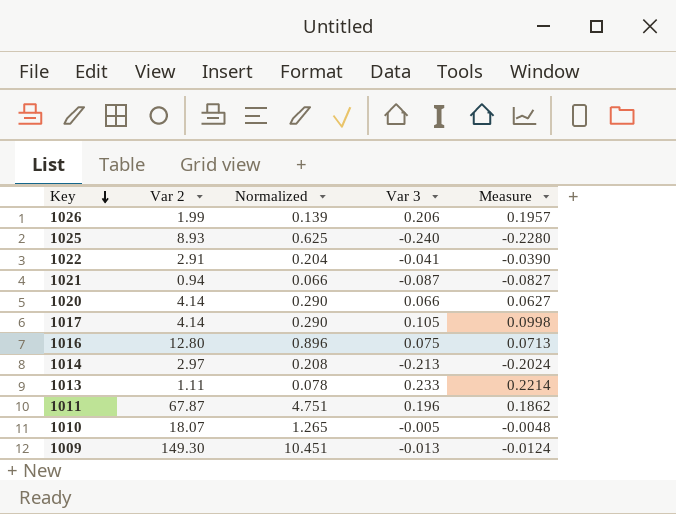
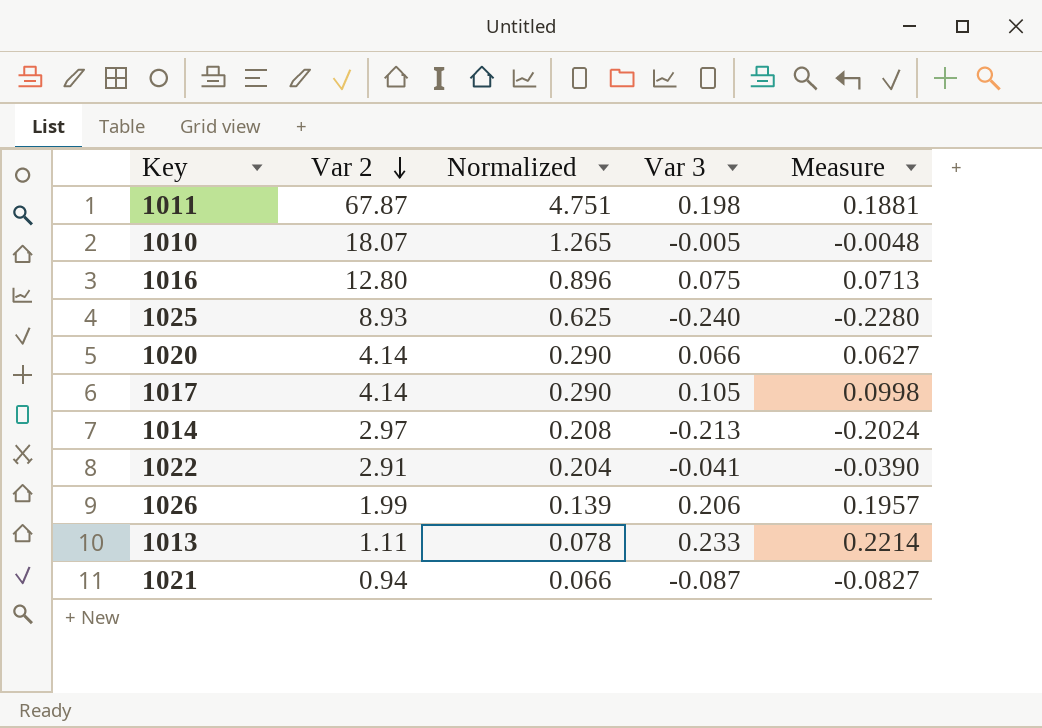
row order: Key descending -> Var 2 descending
row 1009: 149.30 | 10.451 | -0.013 | -0.0124 -> none
1011 | Var 3: 0.196 -> 0.198
1011 | Measure: 0.1862 -> 0.1881

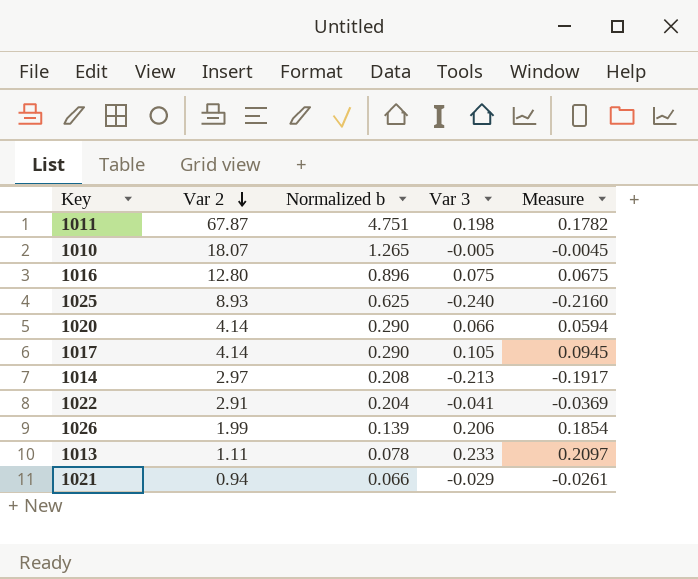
column name: Normalized -> Normalized b
column Measure | formula: [Var 3] * 0.95 -> [Var 3] * 0.9
1021 | Var 3: -0.087 -> -0.029

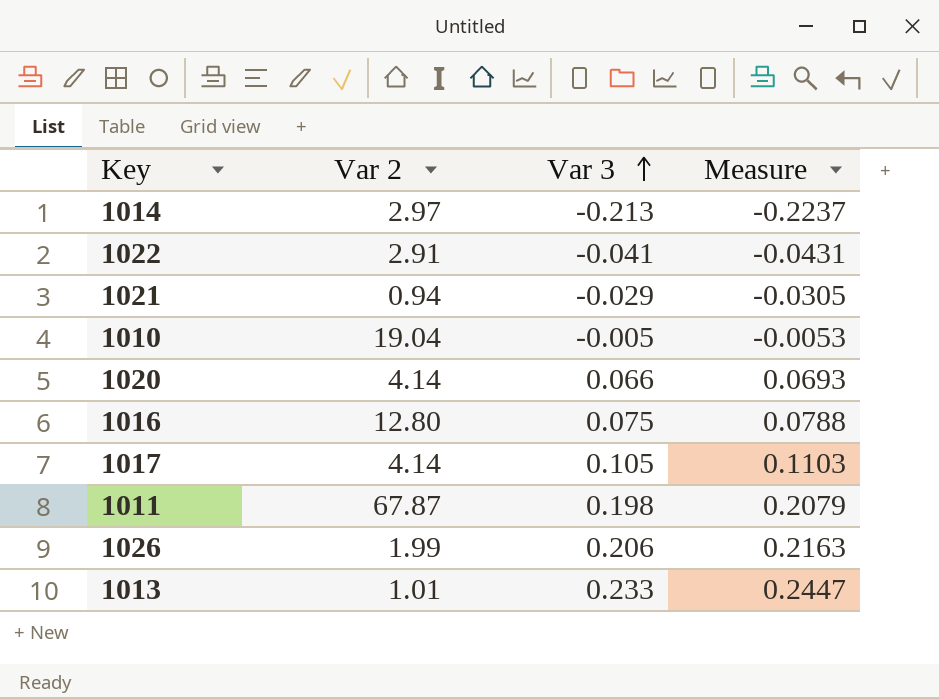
row order: Var 2 descending -> Var 3 ascending
column Normalized b | formula: [Var 2] * 0.07 -> none
column Measure | formula: [Var 3] * 0.9 -> [Var 3] * 1.05
row 1025: 8.93 | 0.625 | -0.240 | -0.2160 -> none
1010 | Var 2: 18.07 -> 19.04
1013 | Var 2: 1.11 -> 1.01

